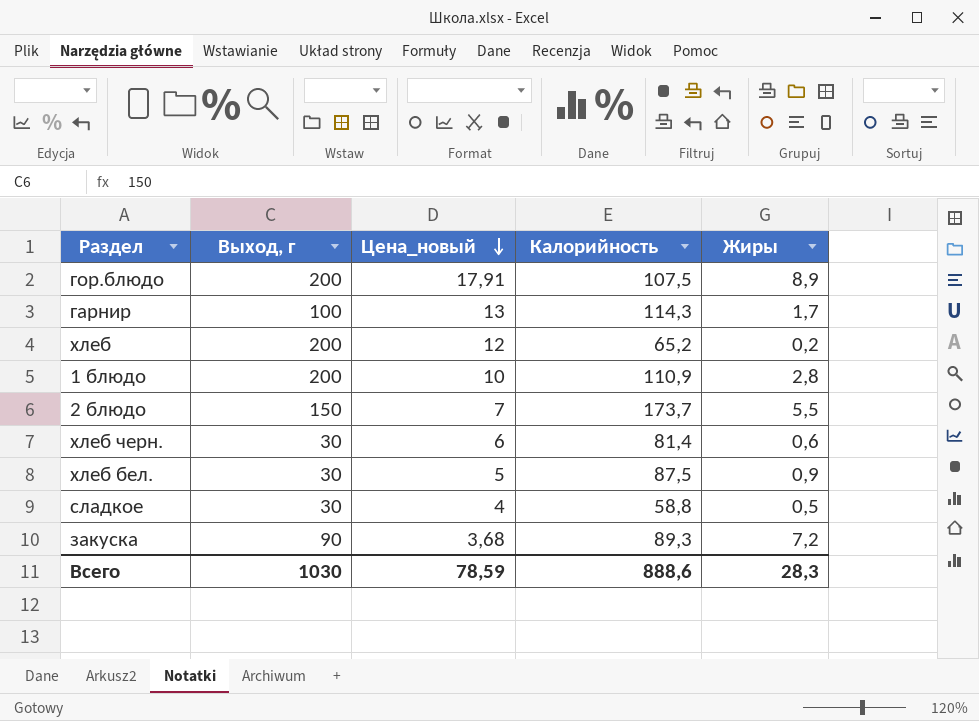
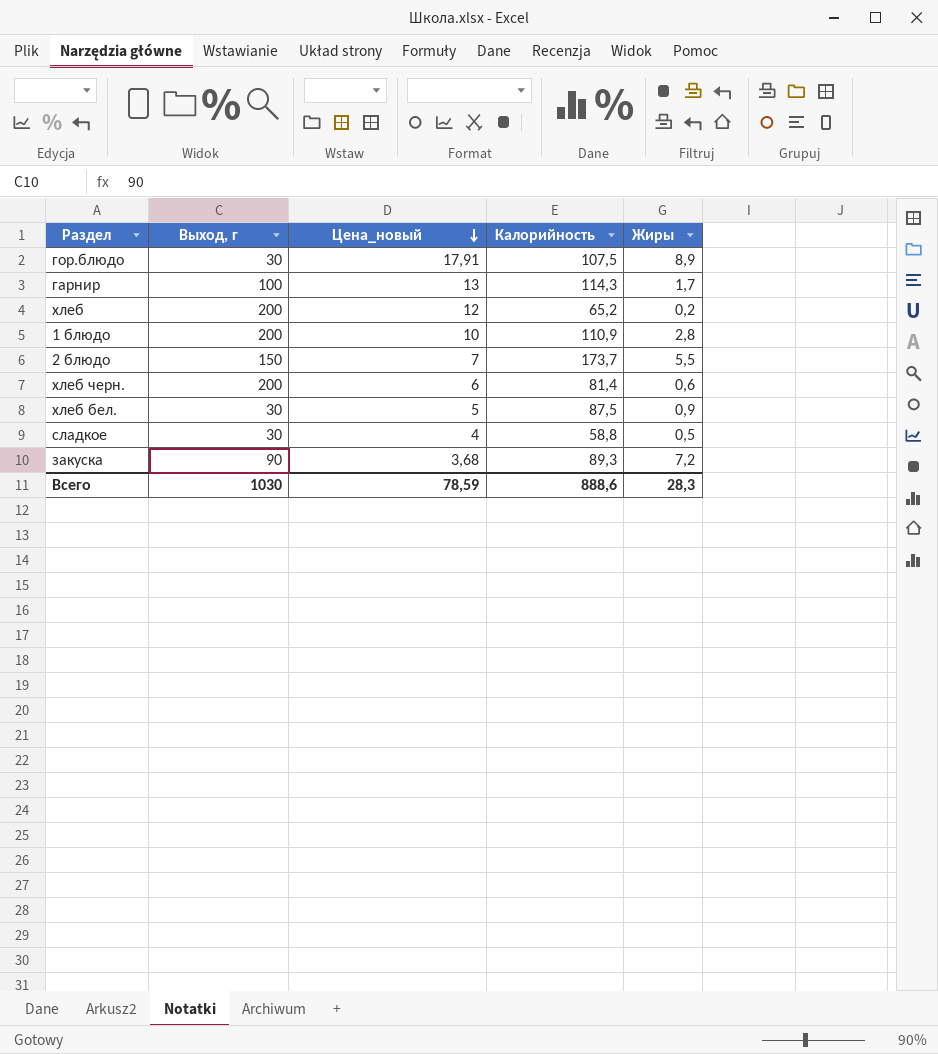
гор.блюдо | Выход, г: 200 -> 30
хлеб черн. | Выход, г: 30 -> 200

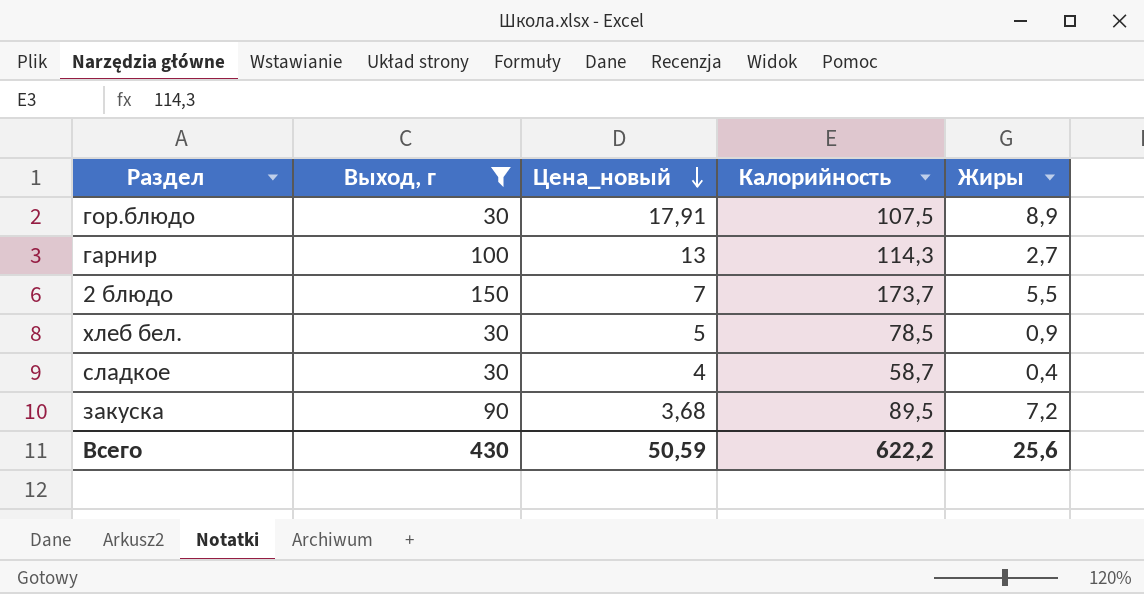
filter: none -> Выход, г != 200
гарнир | Жиры: 1,7 -> 2,7
хлеб бел. | Калорийность: 87,5 -> 78,5
сладкое | Калорийность: 58,8 -> 58,7
сладкое | Жиры: 0,5 -> 0,4
закуска | Калорийность: 89,3 -> 89,5
Всего | Выход, г: 1030 -> 430
Всего | Цена_новый: 78,59 -> 50,59
Всего | Калорийность: 888,6 -> 622,2
Всего | Жиры: 28,3 -> 25,6

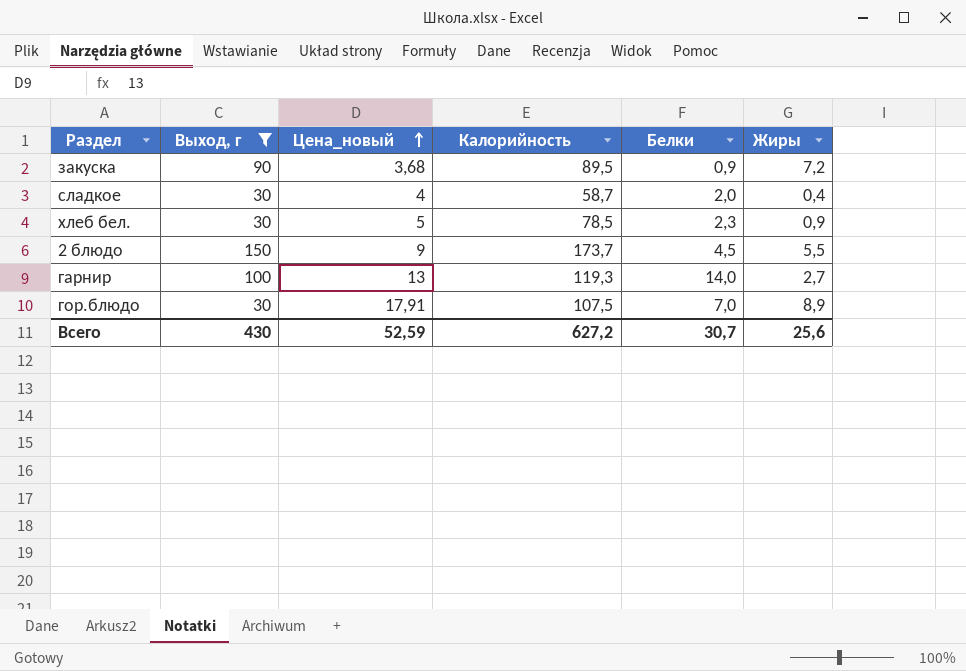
row order: Цена_новый descending -> Цена_новый ascending
column Белки | position: none -> 5
2 блюдо | Цена_новый: 7 -> 9
гарнир | Калорийность: 114,3 -> 119,3
Всего | Цена_новый: 50,59 -> 52,59
Всего | Калорийность: 622,2 -> 627,2

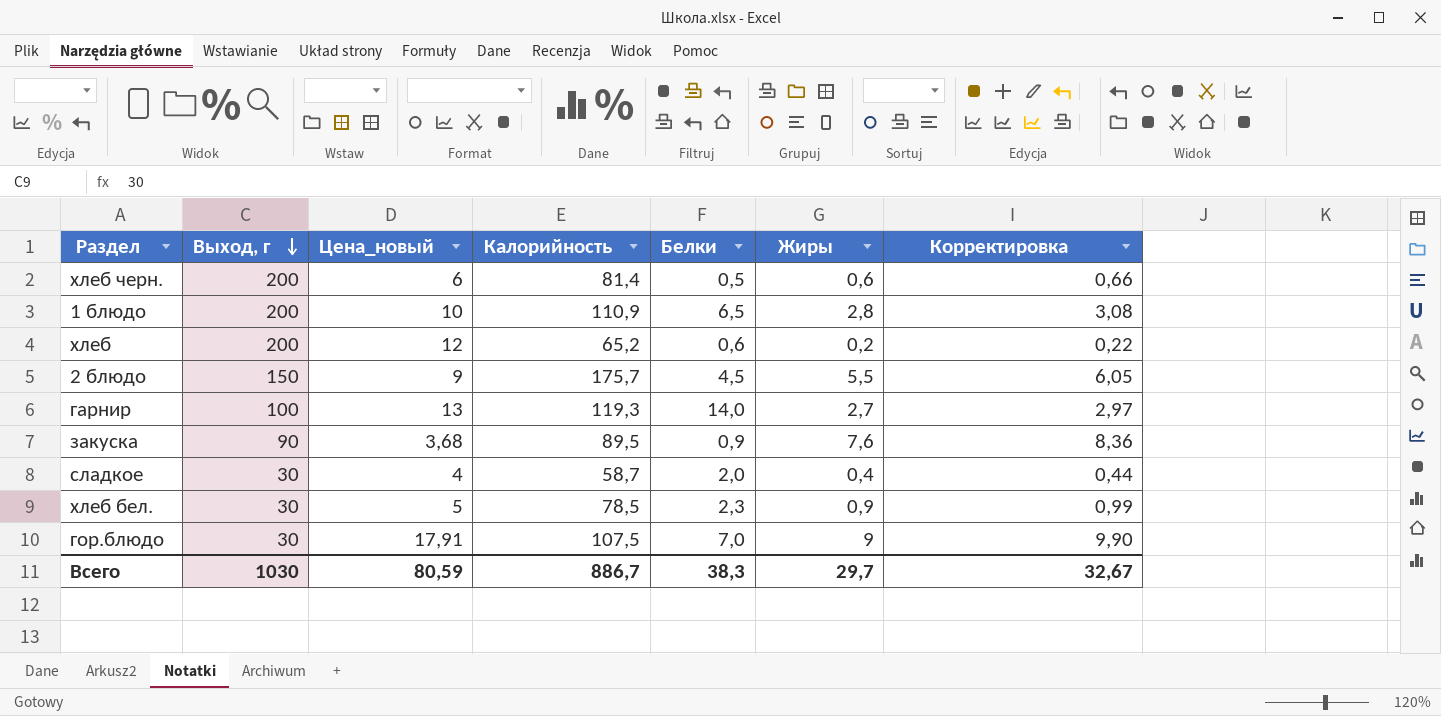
filter: Выход, г != 200 -> none
row order: Цена_новый ascending -> Выход, г descending
column Корректировка | formula: none -> [Жиры] * 1,1
2 блюдо | Калорийность: 173,7 -> 175,7
закуска | Жиры: 7,2 -> 7,6
гор.блюдо | Жиры: 8,9 -> 9
Всего | Выход, г: 430 -> 1030
Всего | Цена_новый: 52,59 -> 80,59
Всего | Калорийность: 627,2 -> 886,7
Всего | Белки: 30,7 -> 38,3
Всего | Жиры: 25,6 -> 29,7

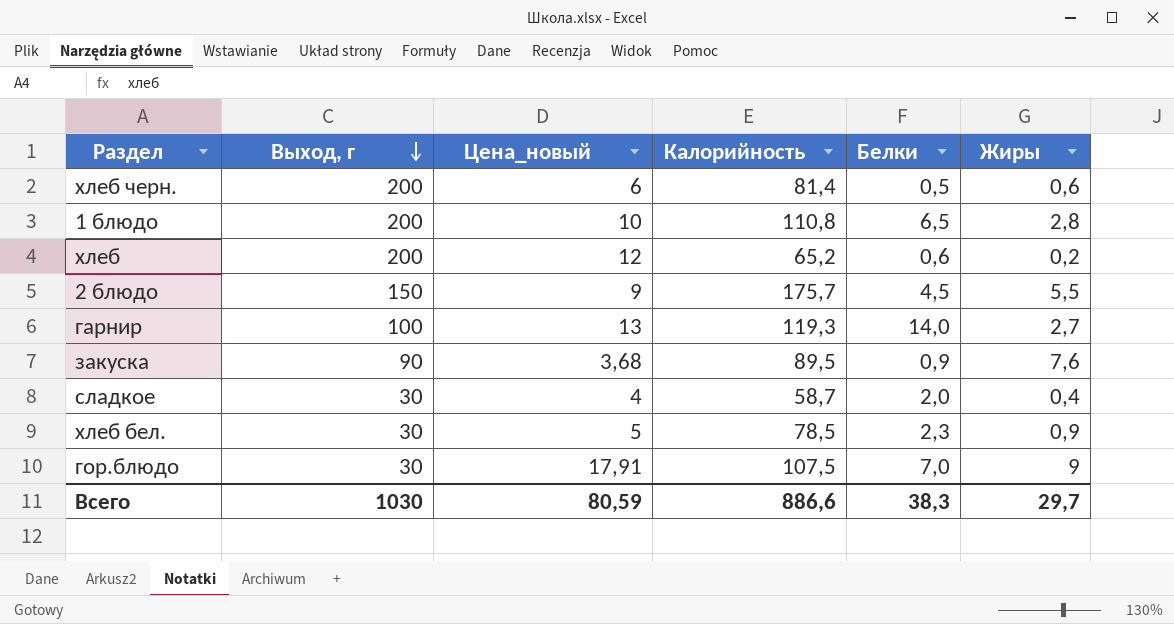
column Корректировка | formula: [Жиры] * 1,1 -> none
1 блюдо | Калорийность: 110,9 -> 110,8
Всего | Калорийность: 886,7 -> 886,6

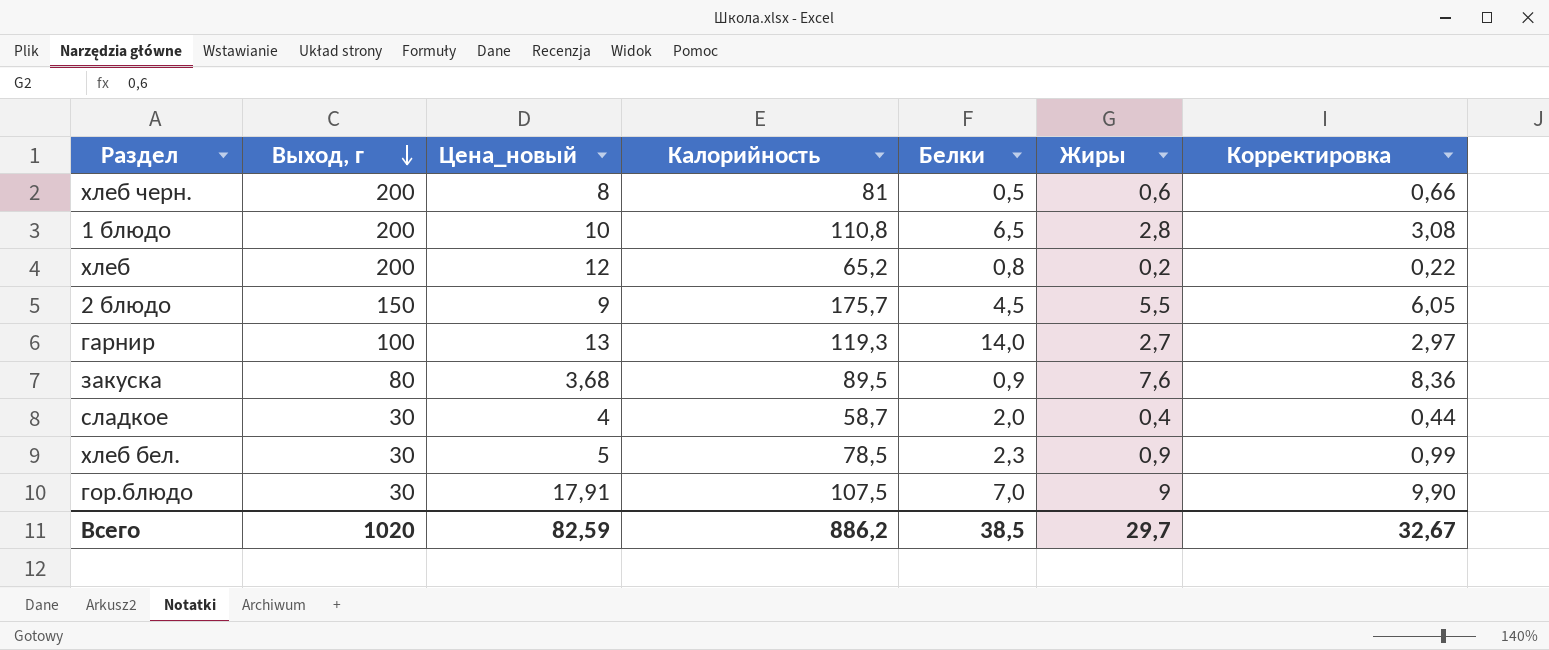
column Корректировка | formula: none -> [Жиры] * 1,1
хлеб черн. | Цена_новый: 6 -> 8
хлеб черн. | Калорийность: 81,4 -> 81
хлеб | Белки: 0,6 -> 0,8
закуска | Выход, г: 90 -> 80
Всего | Выход, г: 1030 -> 1020
Всего | Цена_новый: 80,59 -> 82,59
Всего | Калорийность: 886,6 -> 886,2
Всего | Белки: 38,3 -> 38,5

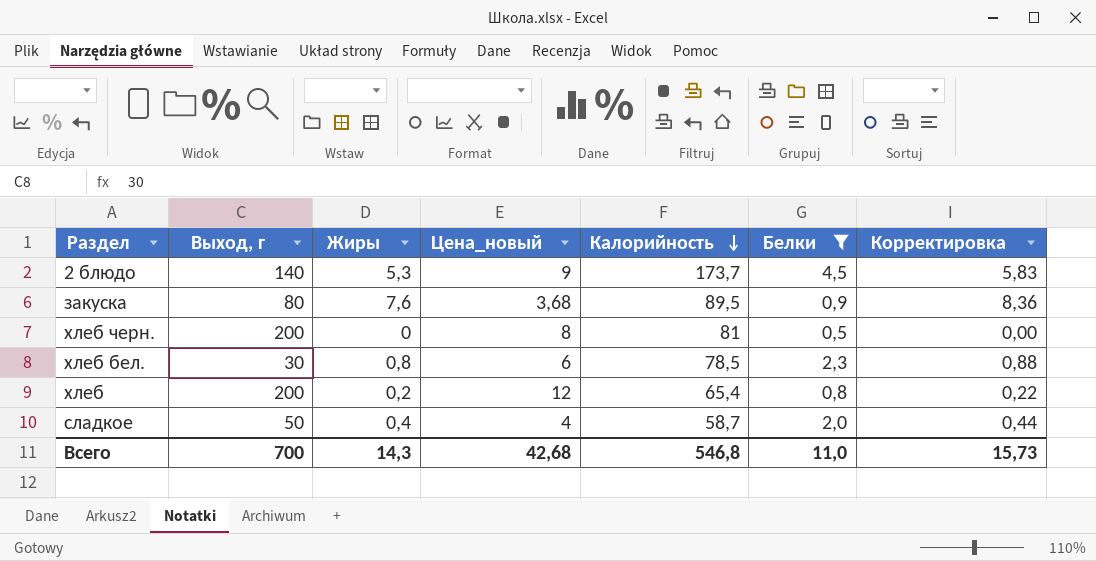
filter: none -> Белки <= 4,5
row order: Выход, г descending -> Калорийность descending
column Жиры | position: 6 -> 3
2 блюдо | Выход, г: 150 -> 140
2 блюдо | Жиры: 5,5 -> 5,3
2 блюдо | Калорийность: 175,7 -> 173,7
2 блюдо | Корректировка: 6,05 -> 5,83
хлеб черн. | Жиры: 0,6 -> 0
хлеб черн. | Корректировка: 0,66 -> 0,00
хлеб бел. | Жиры: 0,9 -> 0,8
хлеб бел. | Цена_новый: 5 -> 6
хлеб бел. | Корректировка: 0,99 -> 0,88
хлеб | Калорийность: 65,2 -> 65,4
сладкое | Выход, г: 30 -> 50
Всего | Выход, г: 1020 -> 700
Всего | Жиры: 29,7 -> 14,3
Всего | Цена_новый: 82,59 -> 42,68
Всего | Калорийность: 886,2 -> 546,8
Всего | Белки: 38,5 -> 11,0
Всего | Корректировка: 32,67 -> 15,73

